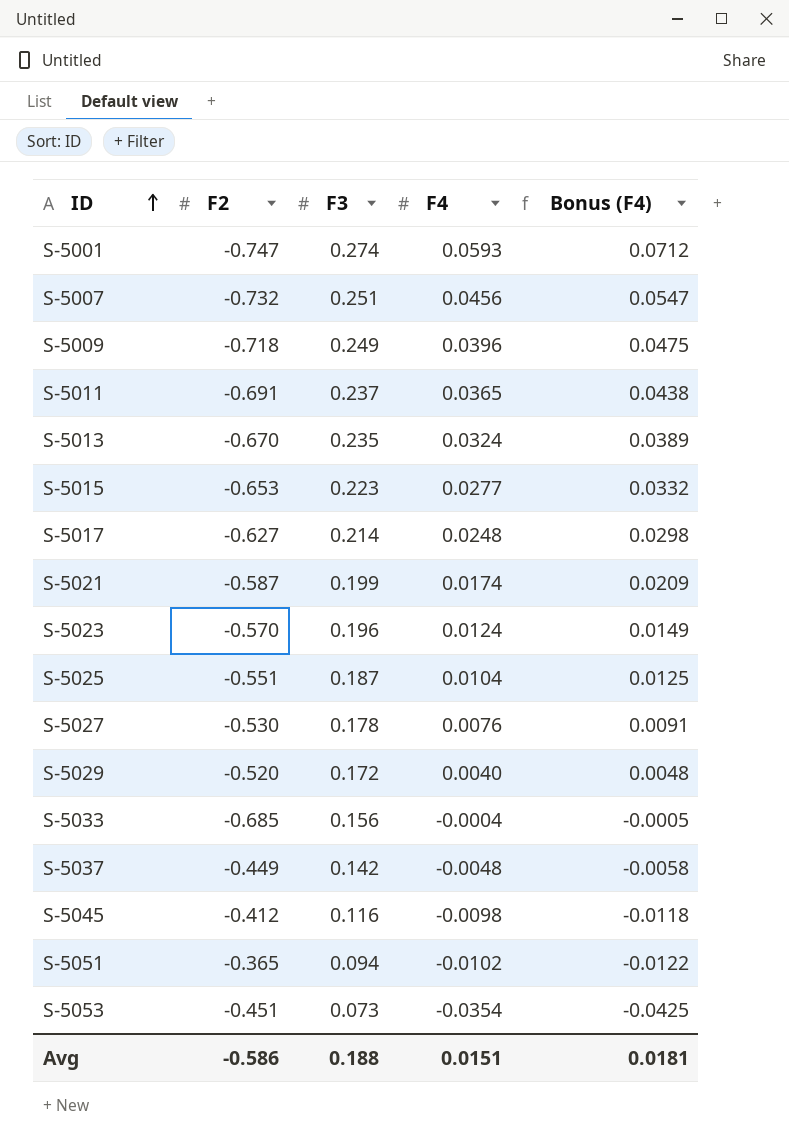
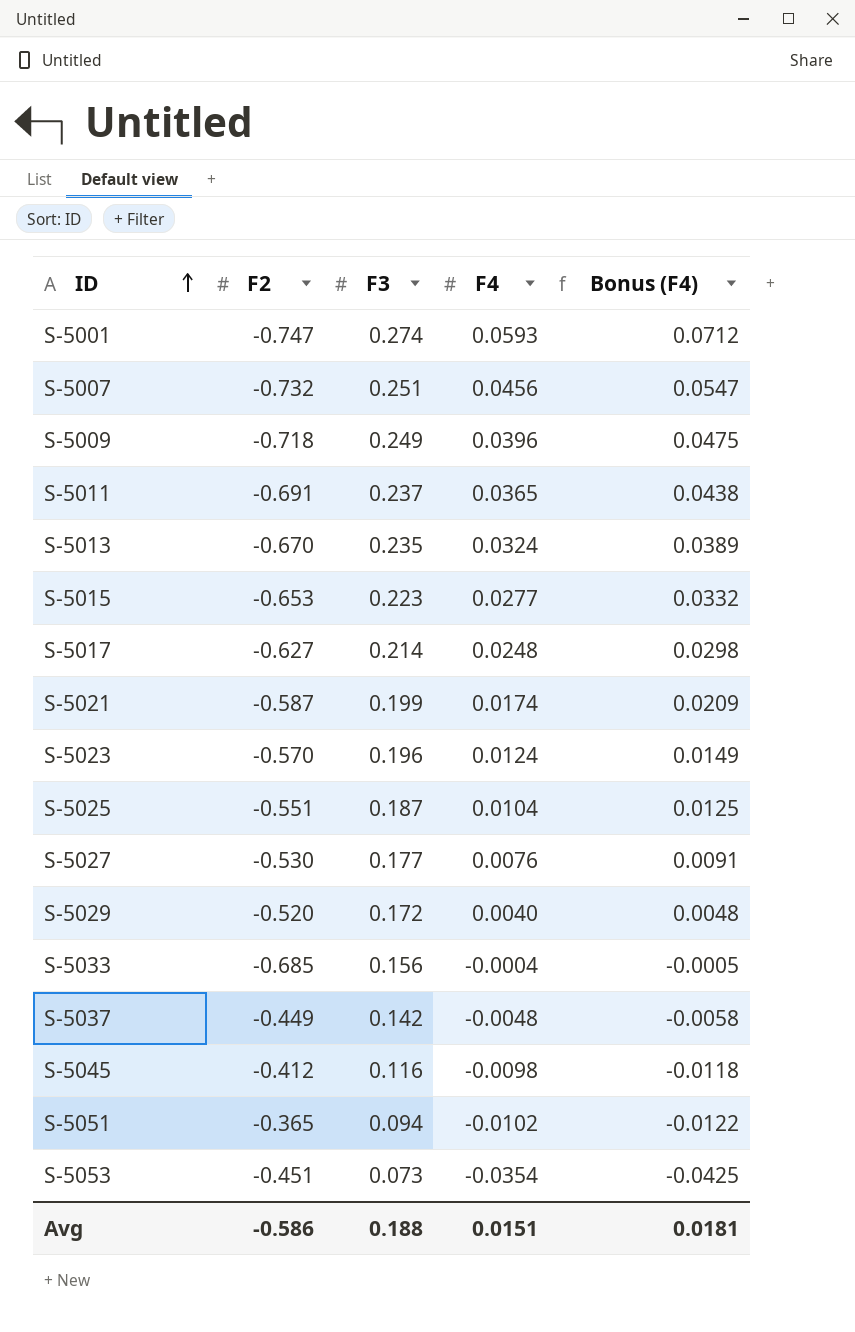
S-5027 | F3: 0.178 -> 0.177

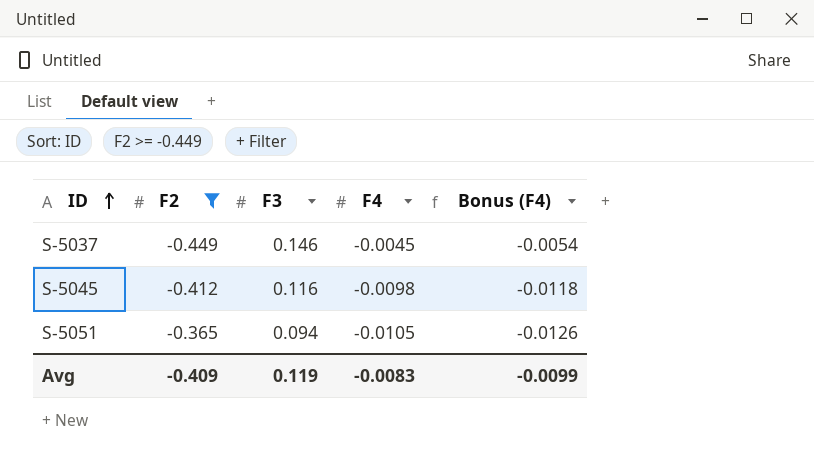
filter: none -> F2 >= -0.449
S-5037 | F3: 0.142 -> 0.146
S-5037 | F4: -0.0048 -> -0.0045
S-5037 | Bonus (F4): -0.0058 -> -0.0054
S-5051 | F4: -0.0102 -> -0.0105
S-5051 | Bonus (F4): -0.0122 -> -0.0126
Avg | F2: -0.586 -> -0.409
Avg | F3: 0.188 -> 0.119
Avg | F4: 0.0151 -> -0.0083
Avg | Bonus (F4): 0.0181 -> -0.0099

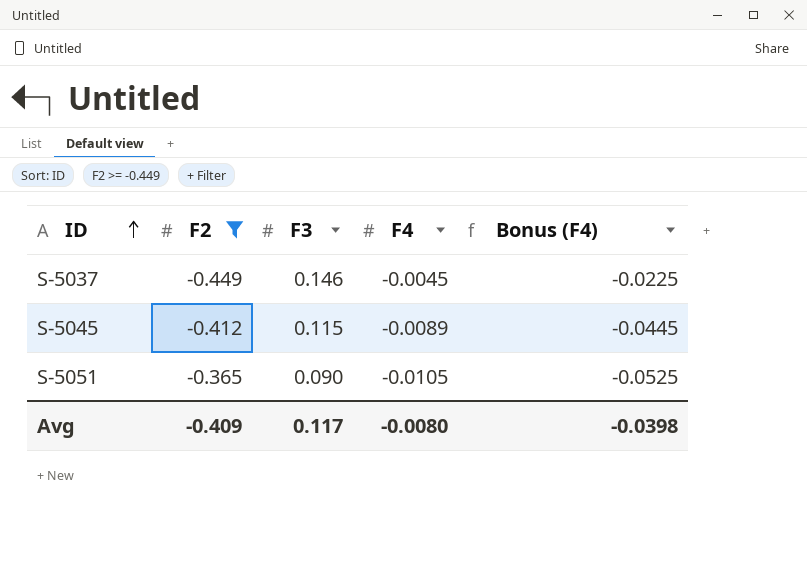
column Bonus (F4) | formula: [F4] * 1.2 -> [F4] * 5
S-5045 | F3: 0.116 -> 0.115
S-5045 | F4: -0.0098 -> -0.0089
S-5051 | F3: 0.094 -> 0.090
Avg | F3: 0.119 -> 0.117
Avg | F4: -0.0083 -> -0.0080
Avg | Bonus (F4): -0.0099 -> -0.0398

